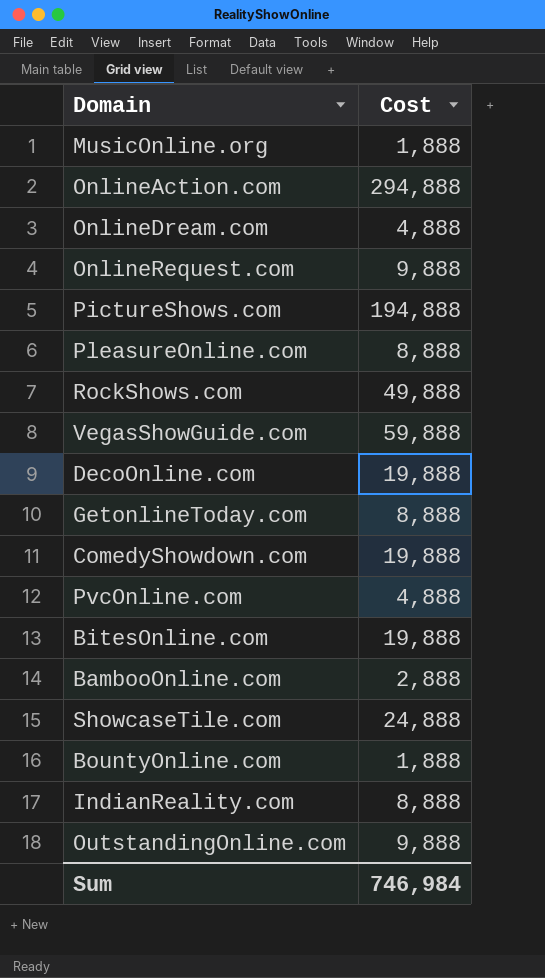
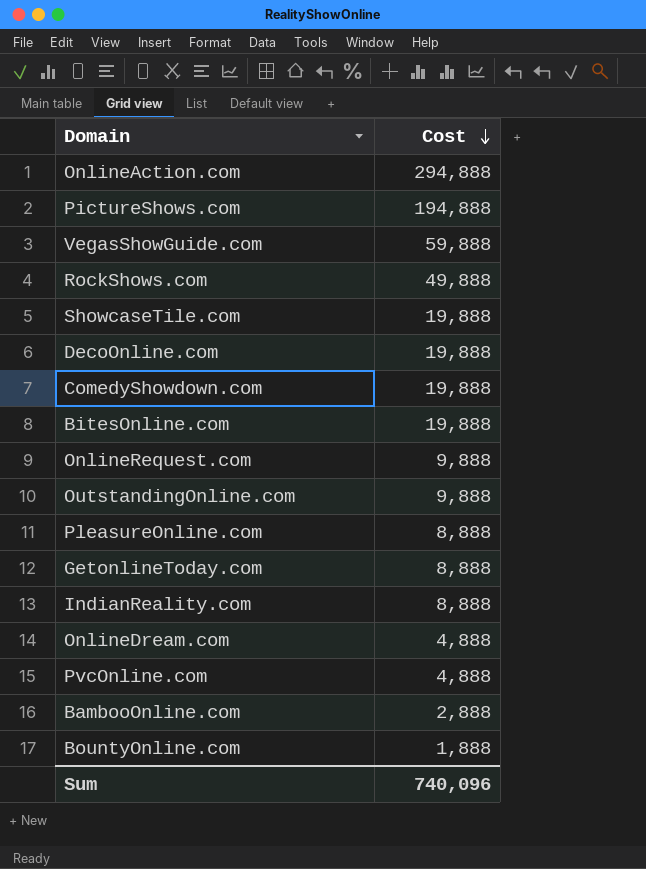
row order: none -> Cost descending
row MusicOnline.org: 1,888 -> none
ShowcaseTile.com | Cost: 24,888 -> 19,888
Sum | Cost: 746,984 -> 740,096

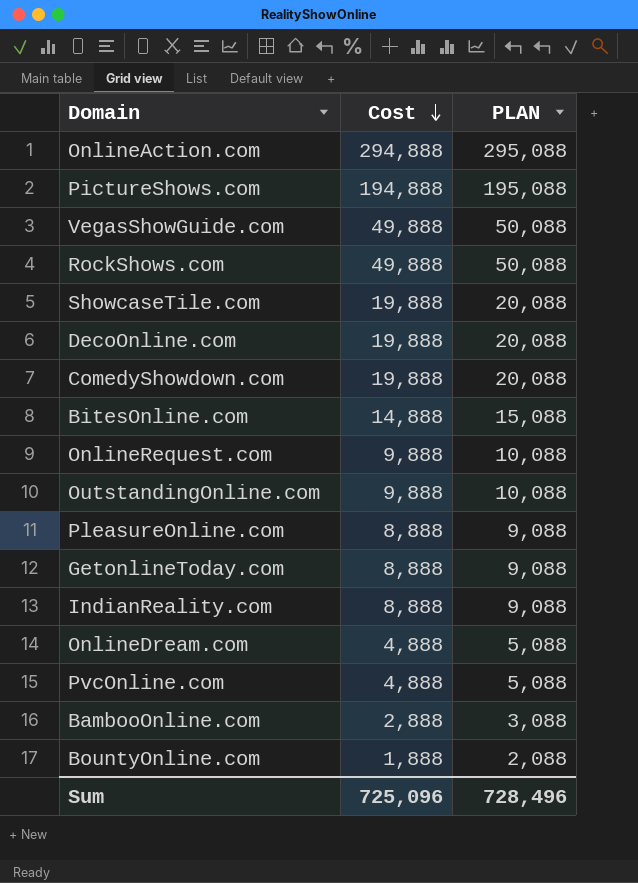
column PLAN | formula: none -> [Cost] + 200
VegasShowGuide.com | Cost: 59,888 -> 49,888
BitesOnline.com | Cost: 19,888 -> 14,888
Sum | Cost: 740,096 -> 725,096

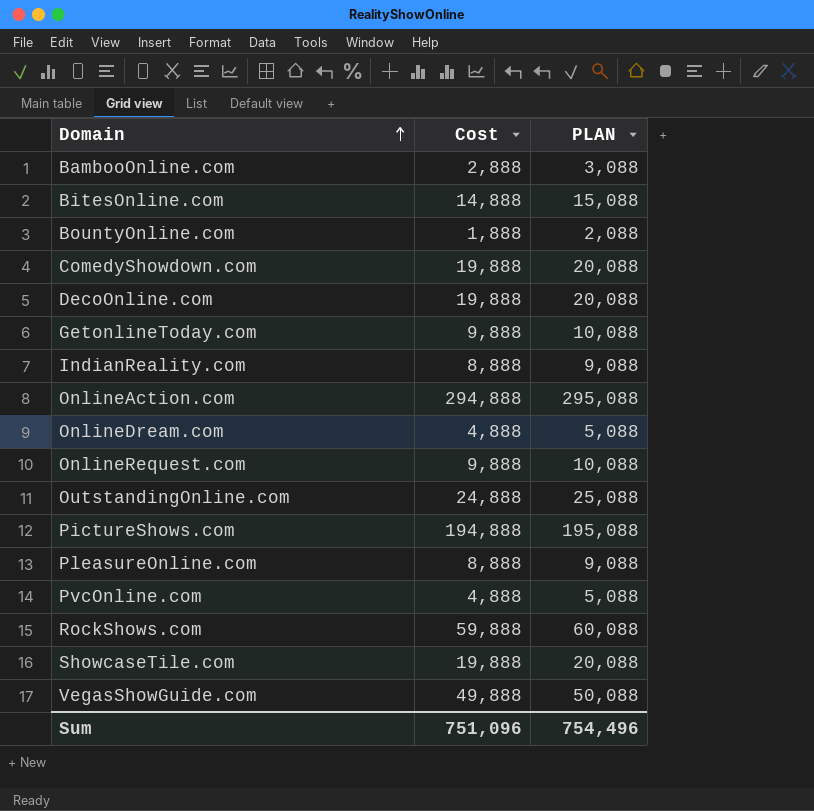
row order: Cost descending -> Domain ascending
GetonlineToday.com | Cost: 8,888 -> 9,888
GetonlineToday.com | PLAN: 9,088 -> 10,088
OutstandingOnline.com | Cost: 9,888 -> 24,888
OutstandingOnline.com | PLAN: 10,088 -> 25,088
RockShows.com | Cost: 49,888 -> 59,888
RockShows.com | PLAN: 50,088 -> 60,088
Sum | Cost: 725,096 -> 751,096
Sum | PLAN: 728,496 -> 754,496

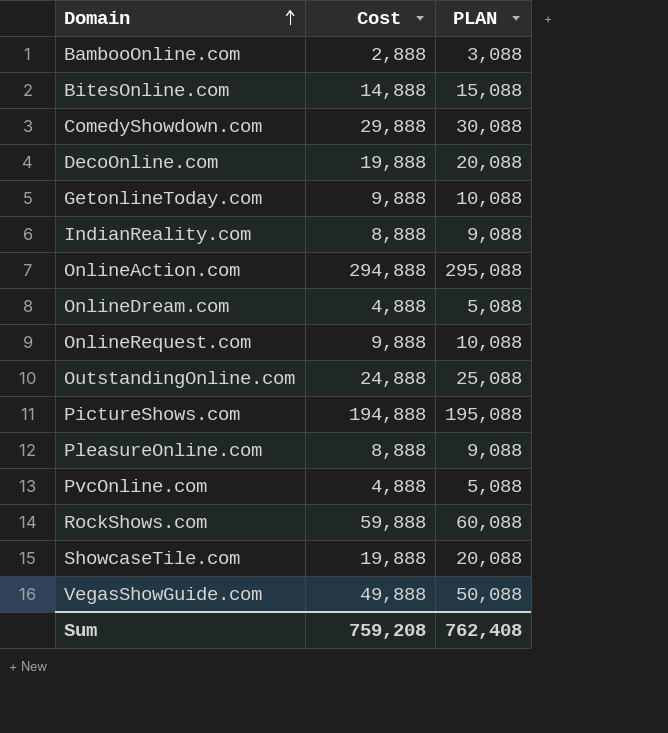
row BountyOnline.com: 1,888 | 2,088 -> none
ComedyShowdown.com | Cost: 19,888 -> 29,888
ComedyShowdown.com | PLAN: 20,088 -> 30,088
Sum | Cost: 751,096 -> 759,208
Sum | PLAN: 754,496 -> 762,408

